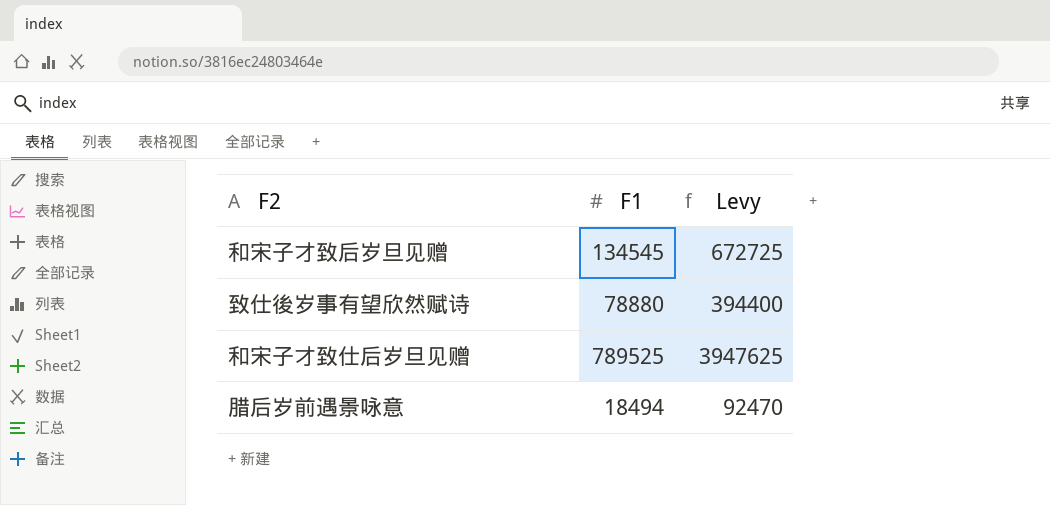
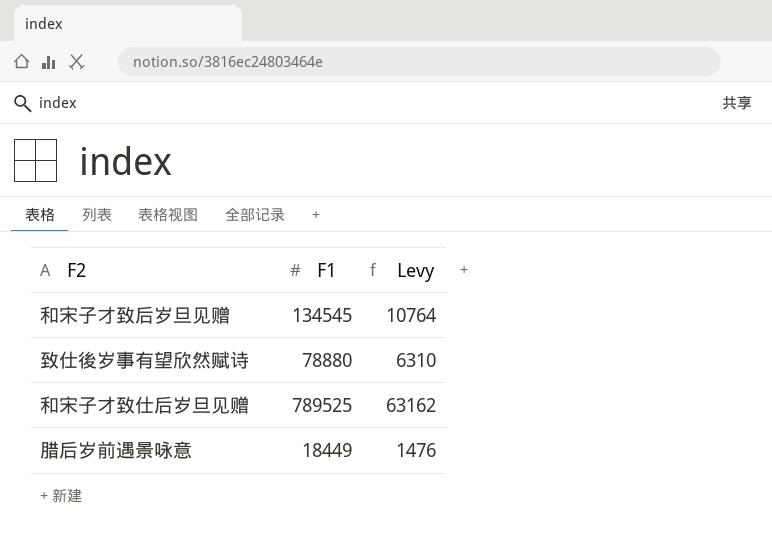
column Levy | formula: [F1] * 5 -> [F1] * 0.08
腊后岁前遇景咏意 | F1: 18494 -> 18449

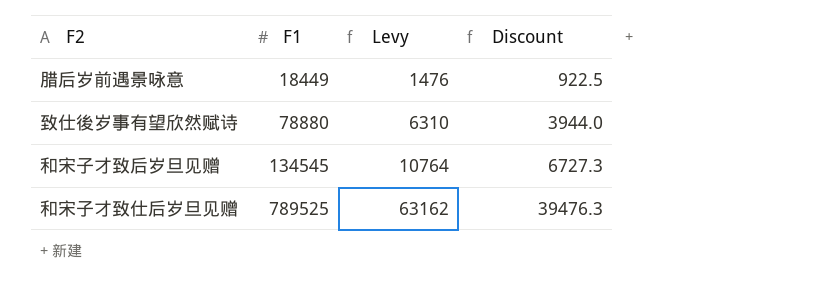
row order: none -> F1 ascending
column Discount | formula: none -> [F1] * 0.05

